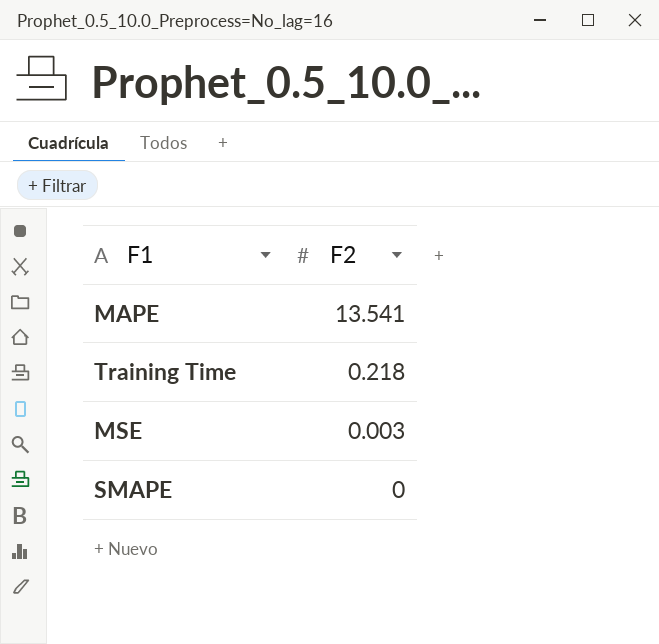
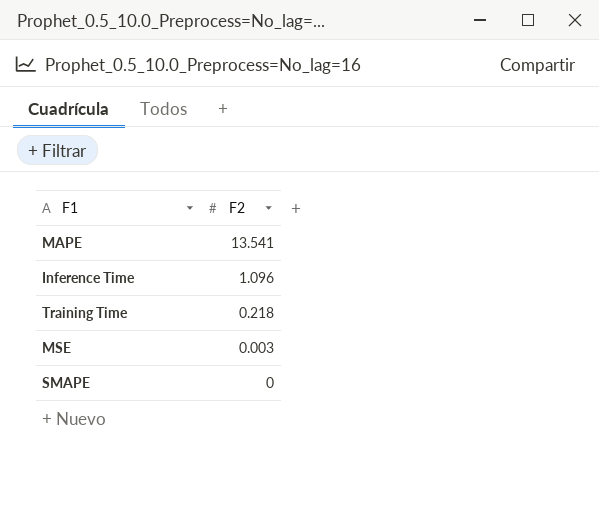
row Inference Time: none -> 1.096

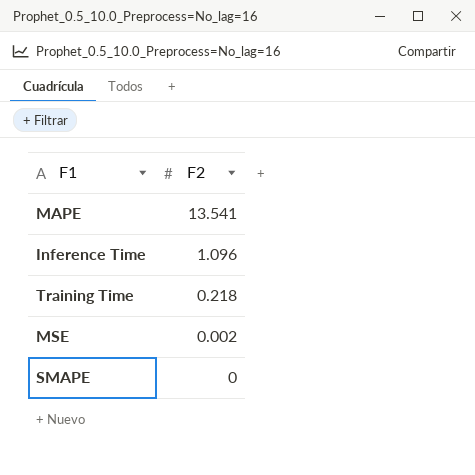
MSE | F2: 0.003 -> 0.002

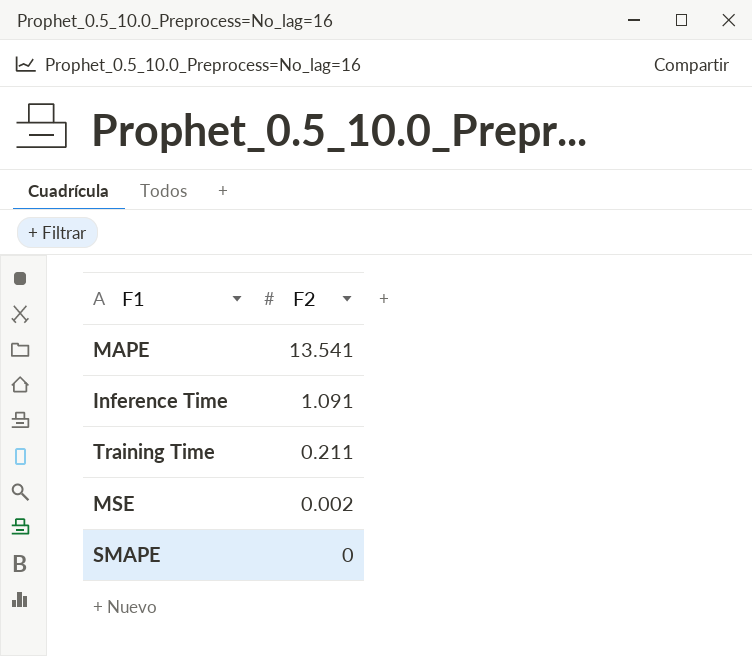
Inference Time | F2: 1.096 -> 1.091
Training Time | F2: 0.218 -> 0.211

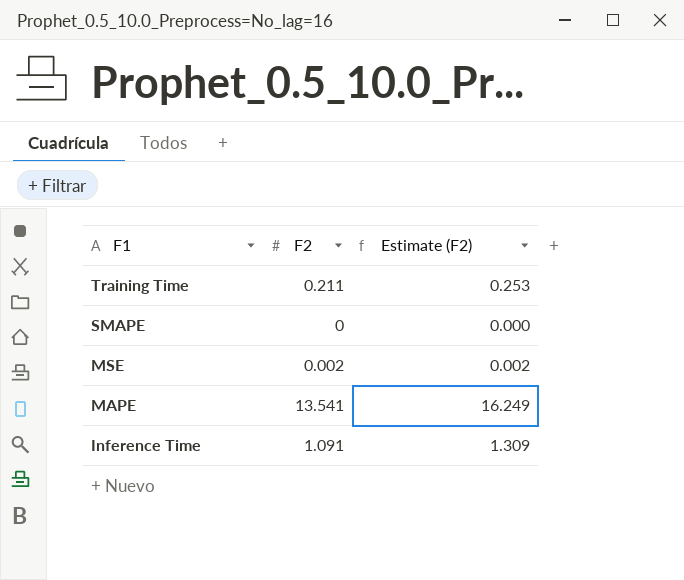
row order: F2 descending -> F1 descending
column Estimate (F2) | formula: none -> [F2] * 1.2

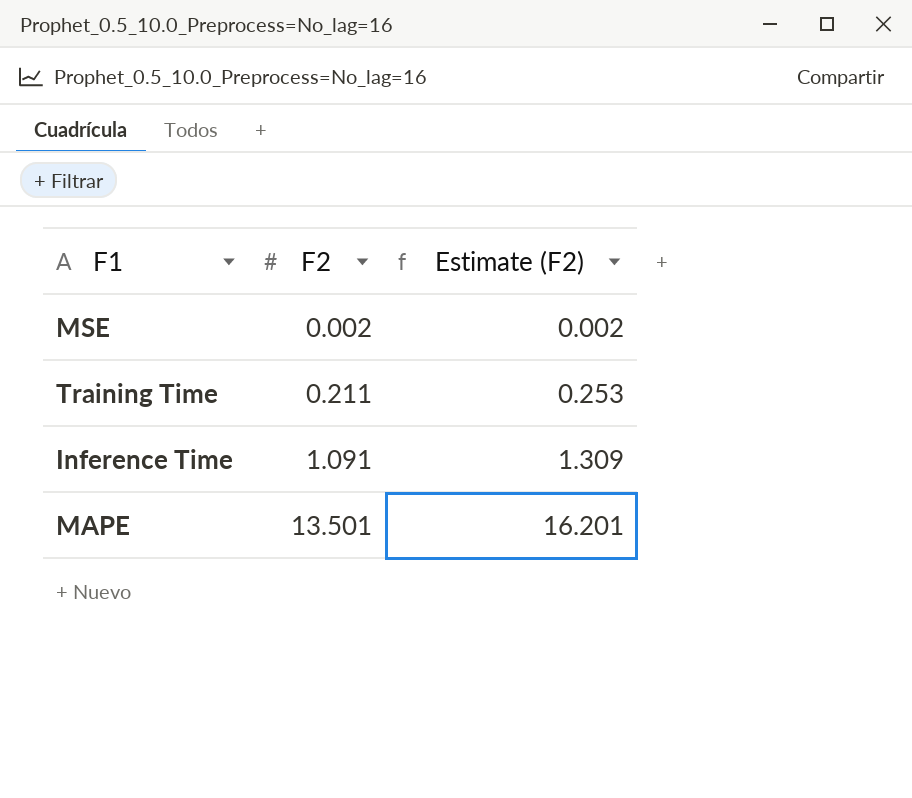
row order: F1 descending -> F2 ascending
row SMAPE: 0 | 0.000 -> none
MAPE | F2: 13.541 -> 13.501
MAPE | Estimate (F2): 16.249 -> 16.201

